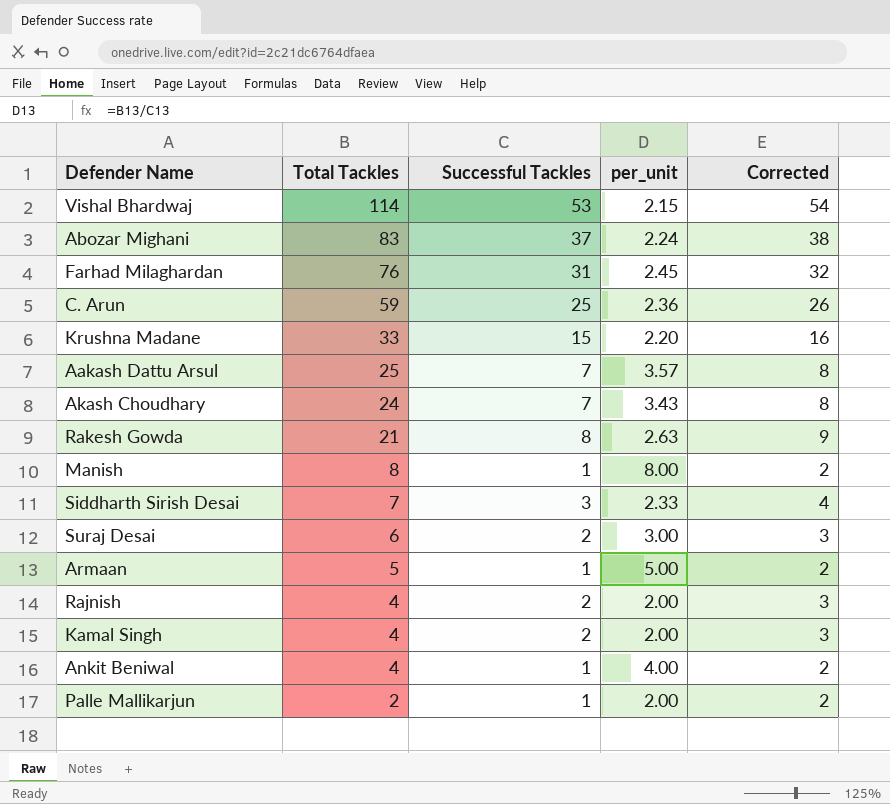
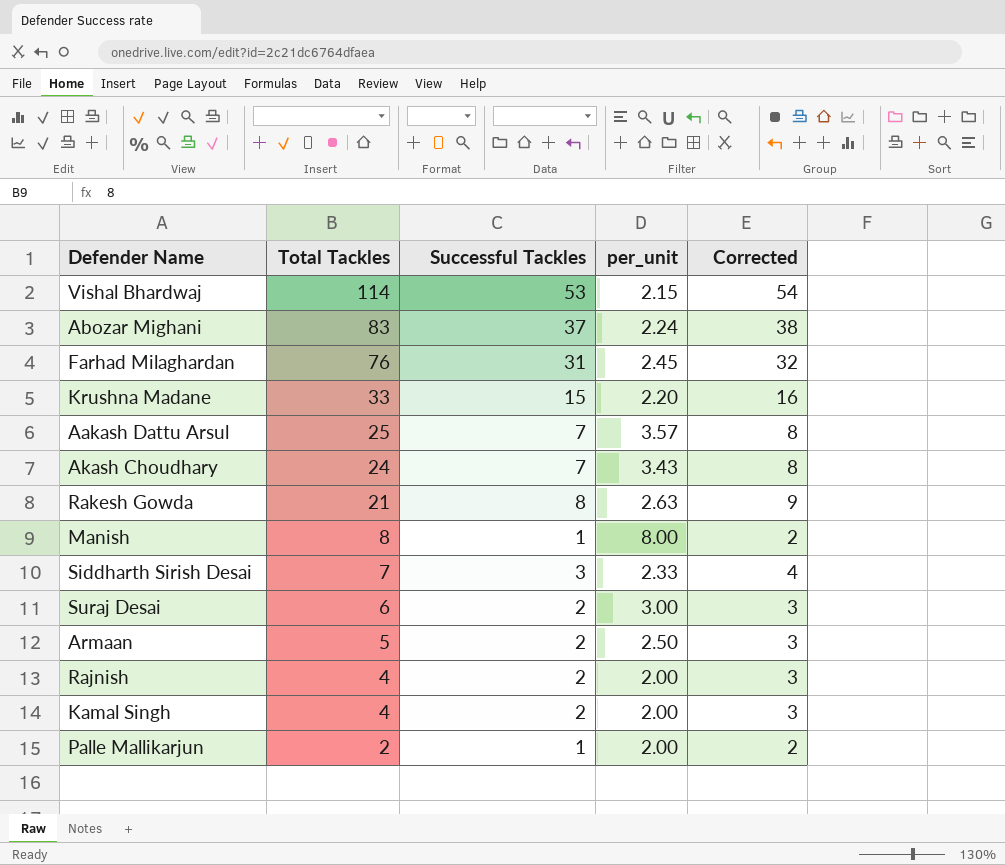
row C. Arun: 59 | 25 | 2.36 | 26 -> none
row Ankit Beniwal: 4 | 1 | 4.00 | 2 -> none
Armaan | Successful Tackles: 1 -> 2
Armaan | per_unit: 5.00 -> 2.50
Armaan | Corrected: 2 -> 3

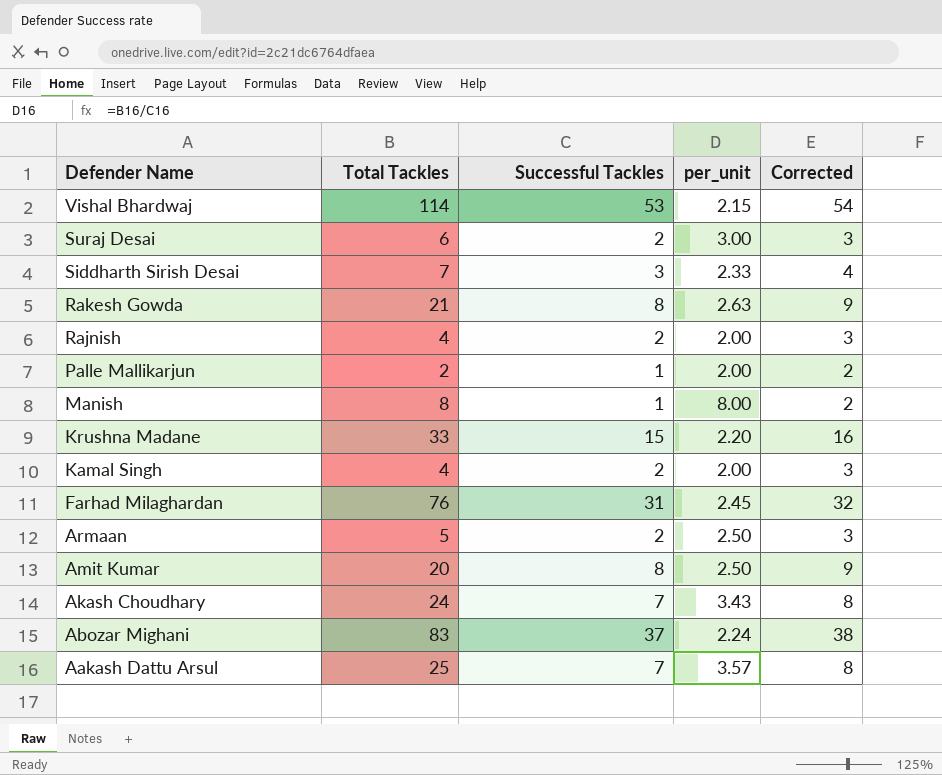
row order: Total Tackles descending -> Defender Name descending
row Amit Kumar: none -> 20 | 8 | 2.50 | 9

